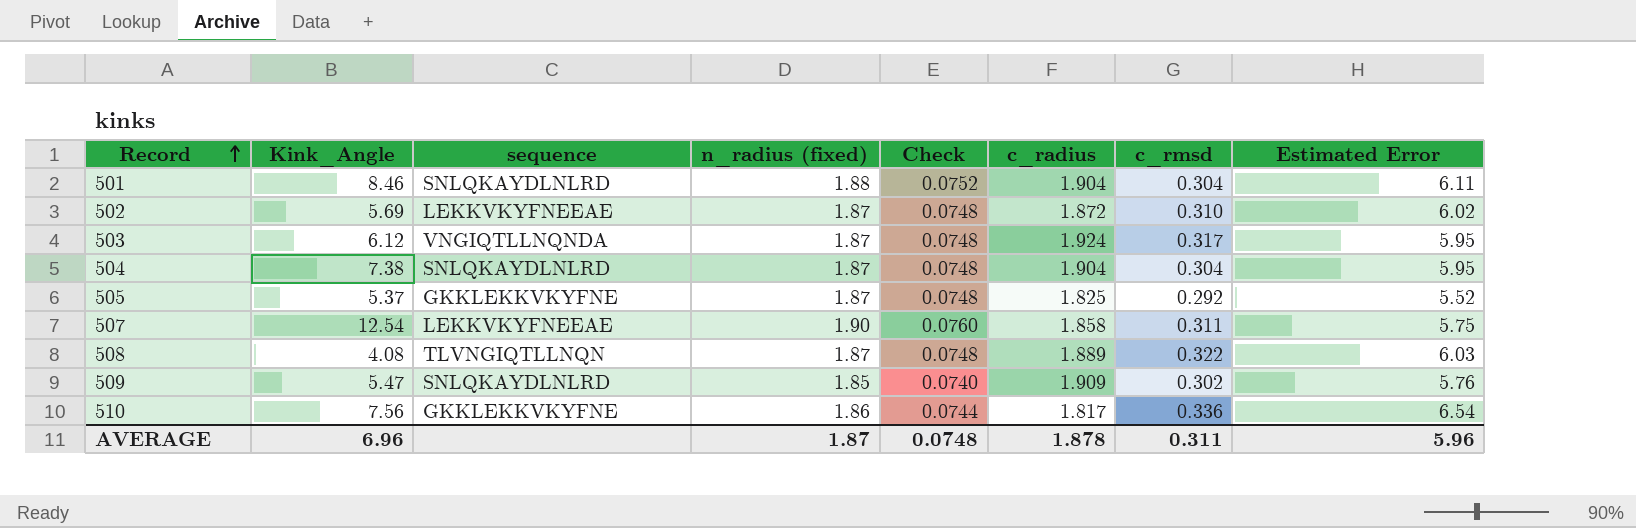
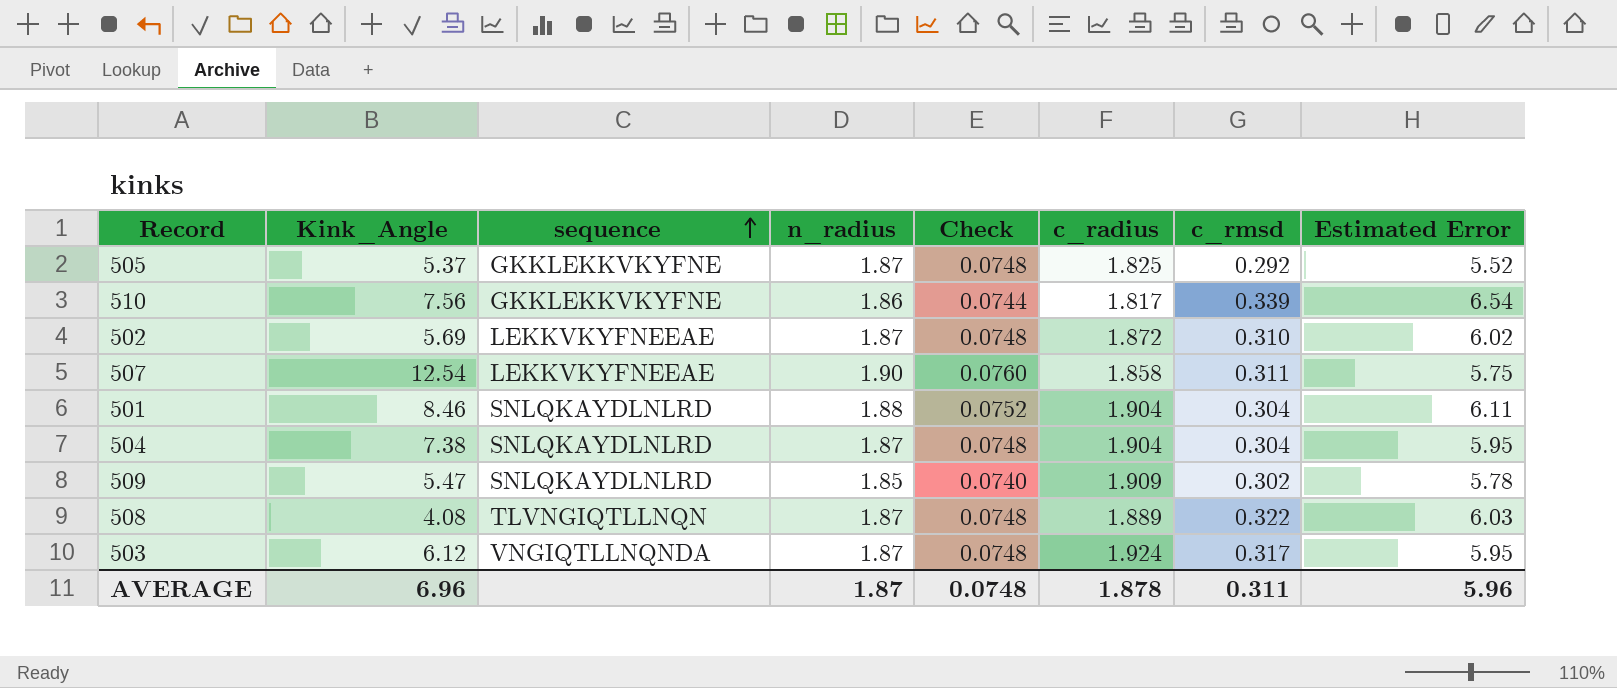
row order: Record ascending -> sequence ascending
column name: n_radius (fixed) -> n_radius
510 | c_rmsd: 0.336 -> 0.339
509 | Estimated Error: 5.76 -> 5.78

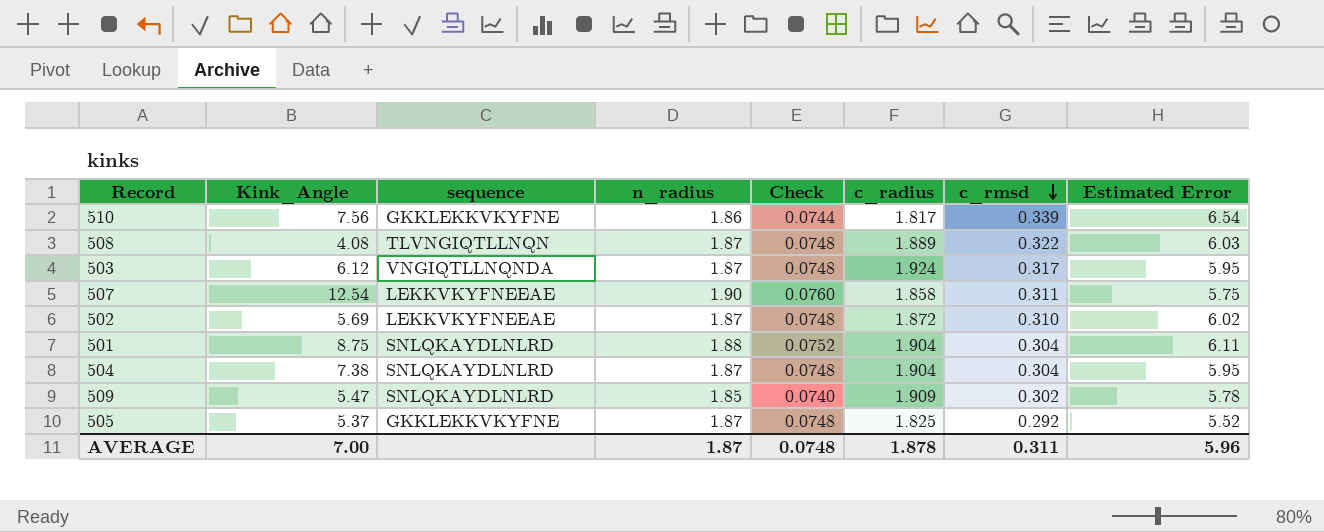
row order: sequence ascending -> c_rmsd descending
501 | Kink_Angle: 8.46 -> 8.75
AVERAGE | Kink_Angle: 6.96 -> 7.00

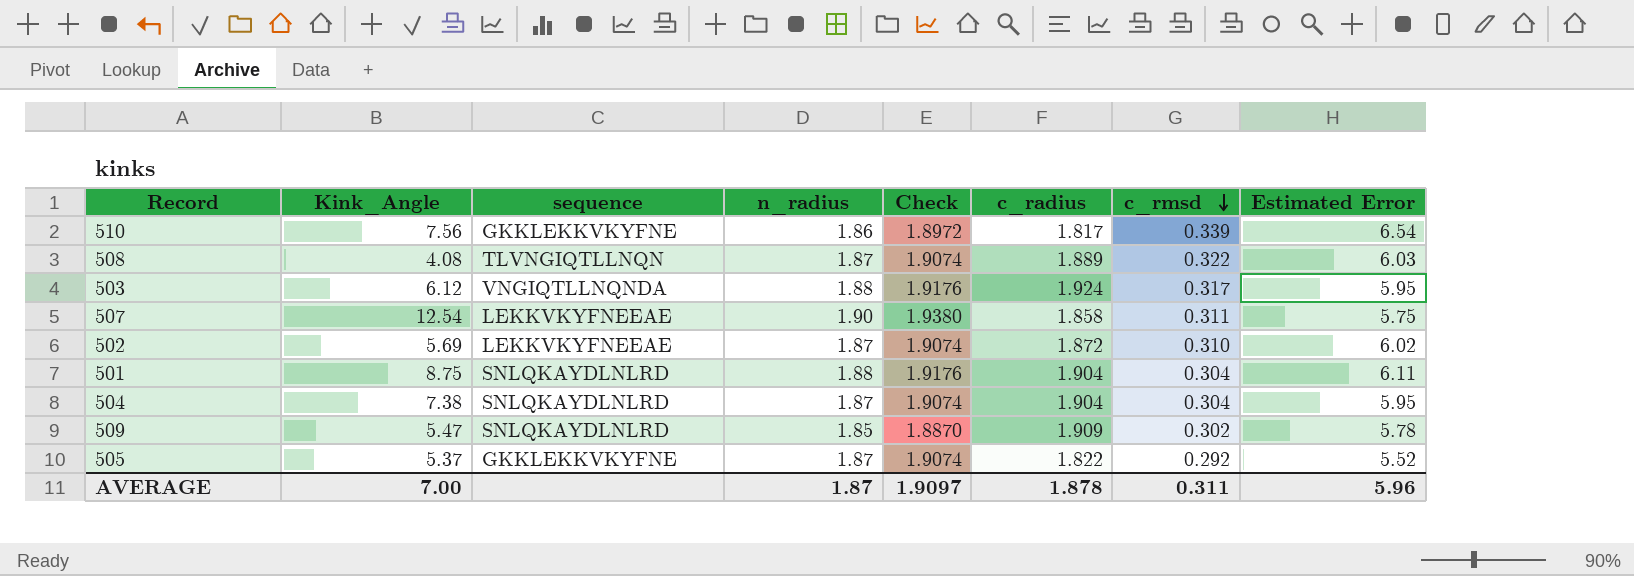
column Check | formula: [n_radius] * 0.04 -> [n_radius] * 1.02
503 | n_radius: 1.87 -> 1.88
505 | c_radius: 1.825 -> 1.822
AVERAGE | Check: 0.0748 -> 1.9097

